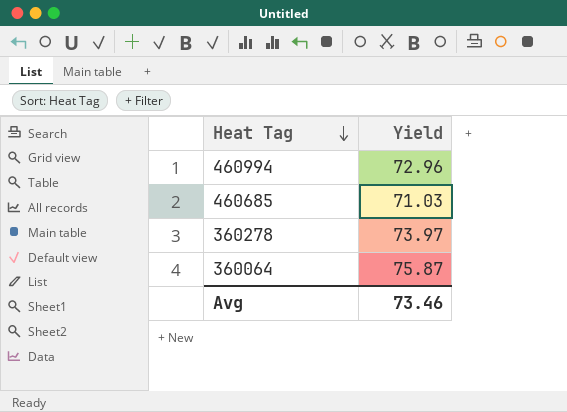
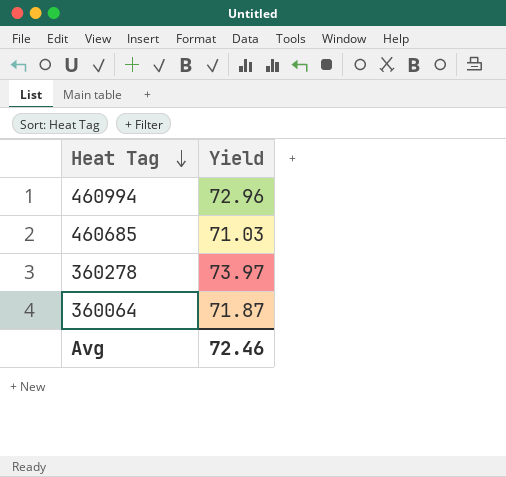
360064 | Yield: 75.87 -> 71.87
Avg | Yield: 73.46 -> 72.46

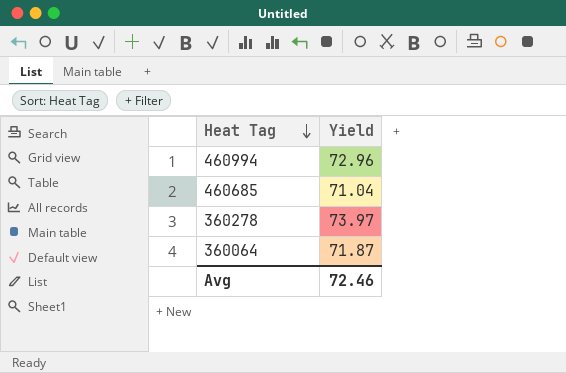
460685 | Yield: 71.03 -> 71.04

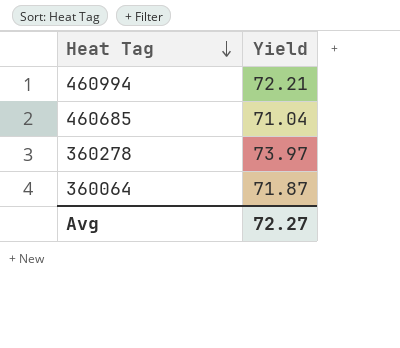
460994 | Yield: 72.96 -> 72.21
Avg | Yield: 72.46 -> 72.27

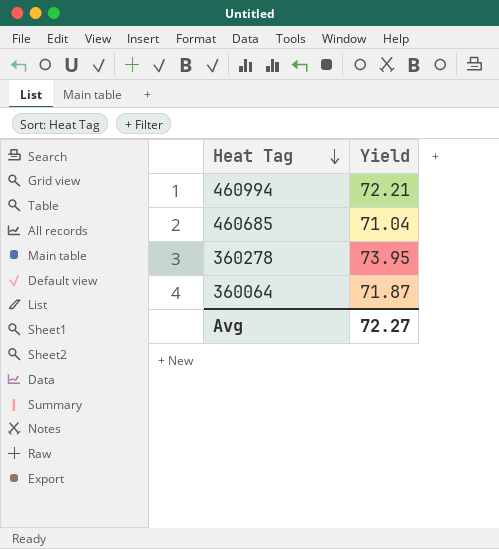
360278 | Yield: 73.97 -> 73.95

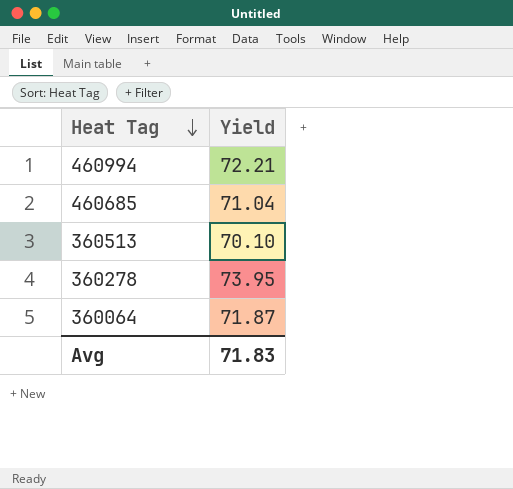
row 360513: none -> 70.10
Avg | Yield: 72.27 -> 71.83

